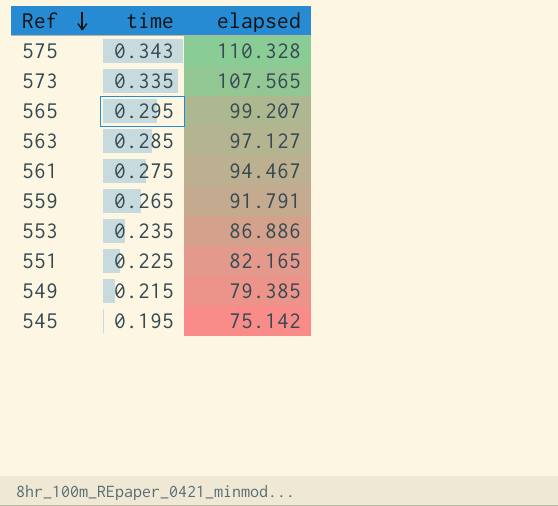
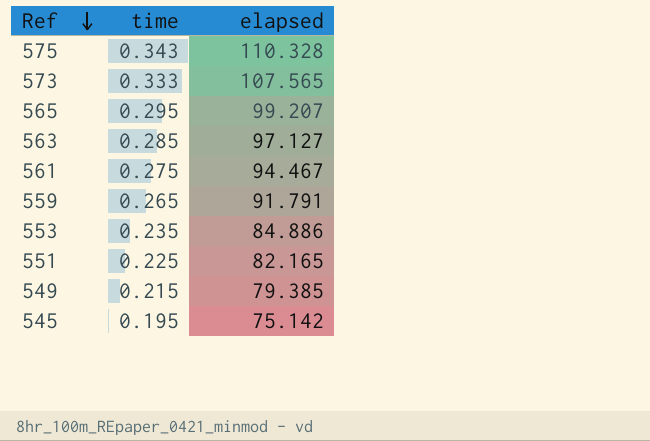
573 | time: 0.335 -> 0.333
553 | elapsed: 86.886 -> 84.886

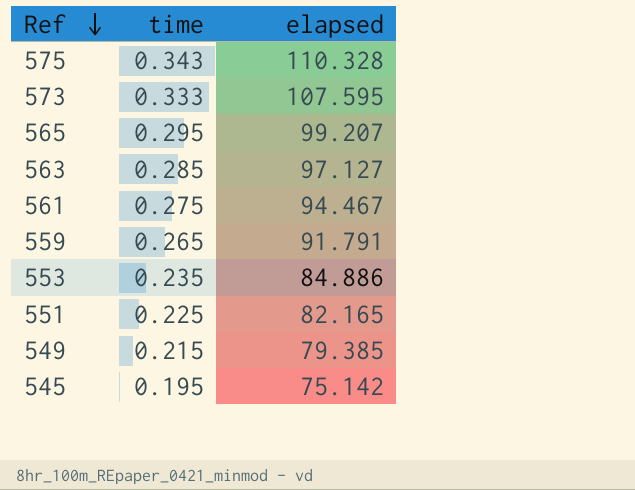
573 | elapsed: 107.565 -> 107.595

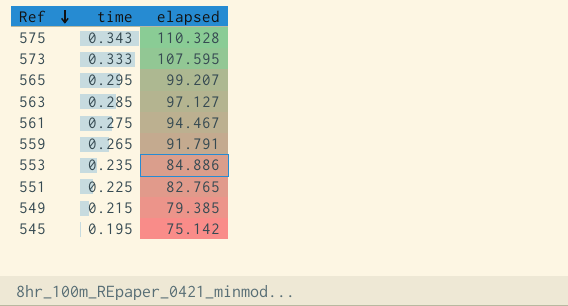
551 | elapsed: 82.165 -> 82.765

